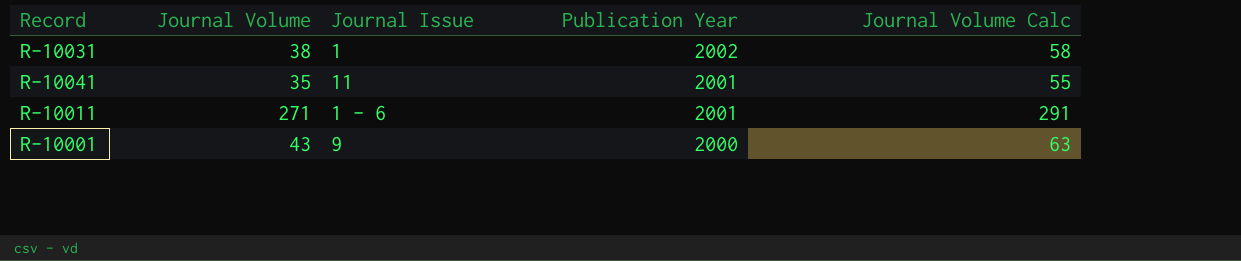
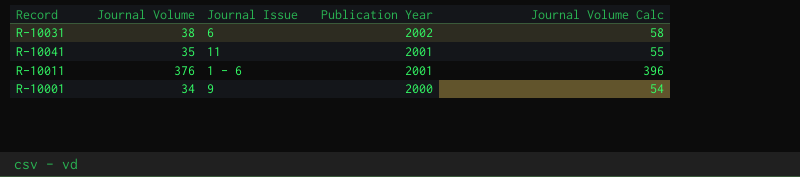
R-10031 | Journal Issue: 1 -> 6
R-10011 | Journal Volume: 271 -> 376
R-10011 | Journal Volume Calc: 291 -> 396
R-10001 | Journal Volume: 43 -> 34
R-10001 | Journal Volume Calc: 63 -> 54

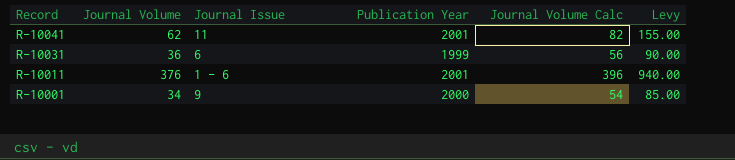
row order: Publication Year descending -> Record descending
column Levy | formula: none -> [Journal Volume] * 2.5
R-10041 | Journal Volume: 35 -> 62
R-10041 | Journal Volume Calc: 55 -> 82
R-10031 | Journal Volume: 38 -> 36
R-10031 | Publication Year: 2002 -> 1999
R-10031 | Journal Volume Calc: 58 -> 56

